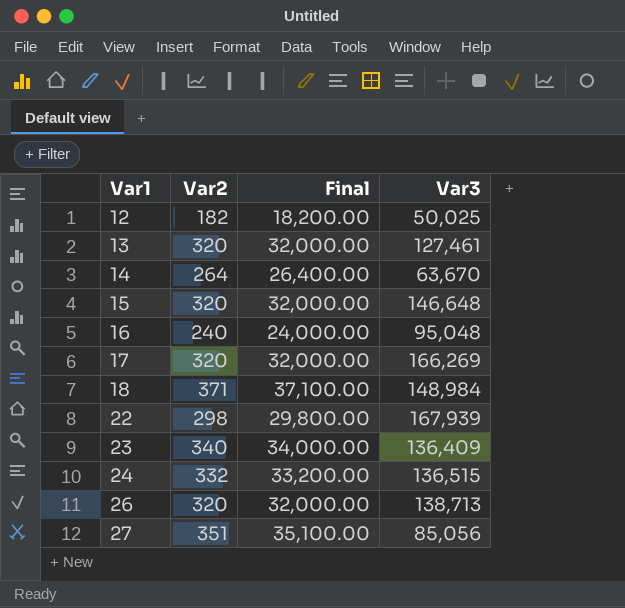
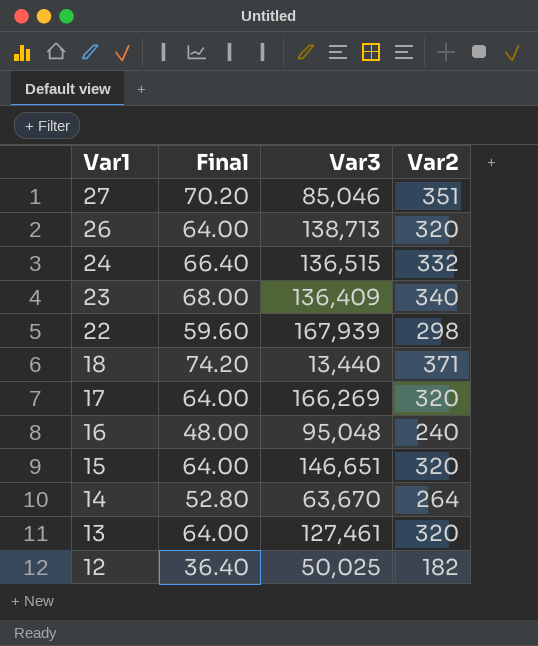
row order: Var1 ascending -> Var1 descending
column Final | formula: [Var2] * 100 -> [Var2] * 0.2
column Var2 | position: 2 -> 4
27 | Var3: 85,056 -> 85,046
18 | Var3: 148,984 -> 13,440
15 | Var3: 146,648 -> 146,651

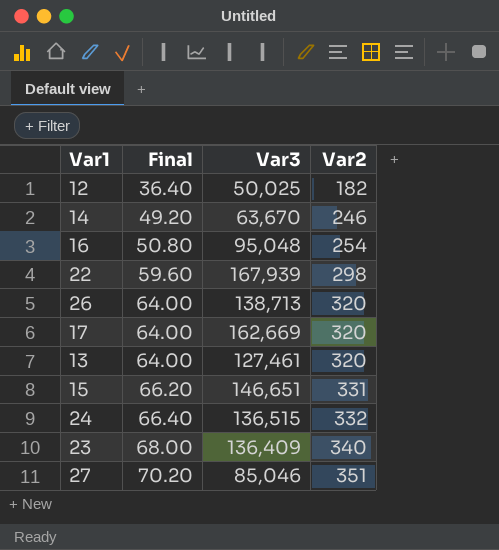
row order: Var1 descending -> Final ascending
row 18: 74.20 | 13,440 | 371 -> none
14 | Final: 52.80 -> 49.20
14 | Var2: 264 -> 246
16 | Final: 48.00 -> 50.80
16 | Var2: 240 -> 254
17 | Var3: 166,269 -> 162,669
15 | Final: 64.00 -> 66.20
15 | Var2: 320 -> 331

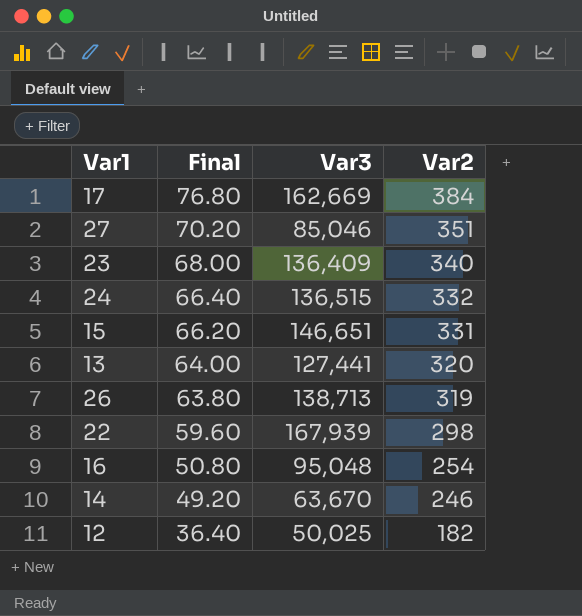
row order: Final ascending -> Final descending
17 | Final: 64.00 -> 76.80
17 | Var2: 320 -> 384
13 | Var3: 127,461 -> 127,441
26 | Final: 64.00 -> 63.80
26 | Var2: 320 -> 319

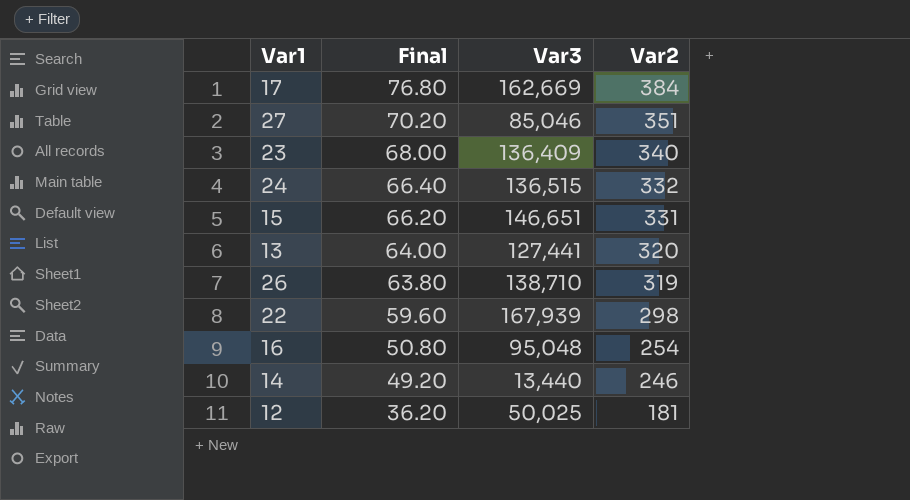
26 | Var3: 138,713 -> 138,710
14 | Var3: 63,670 -> 13,440
12 | Final: 36.40 -> 36.20
12 | Var2: 182 -> 181

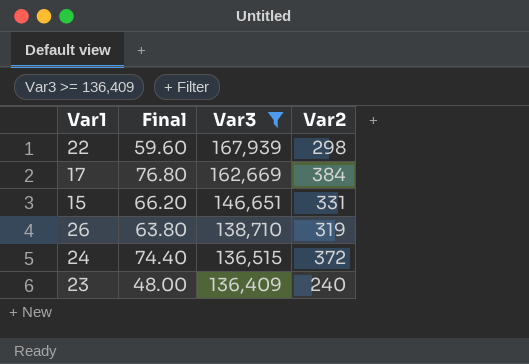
filter: none -> Var3 >= 136,409
row order: Final descending -> Var3 descending
24 | Final: 66.40 -> 74.40
24 | Var2: 332 -> 372
23 | Final: 68.00 -> 48.00
23 | Var2: 340 -> 240

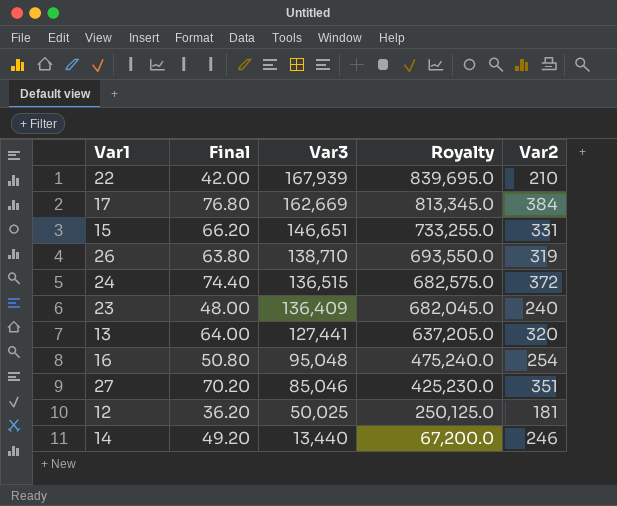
filter: Var3 >= 136,409 -> none
column Royalty | formula: none -> [Var3] * 5
22 | Final: 59.60 -> 42.00
22 | Var2: 298 -> 210

